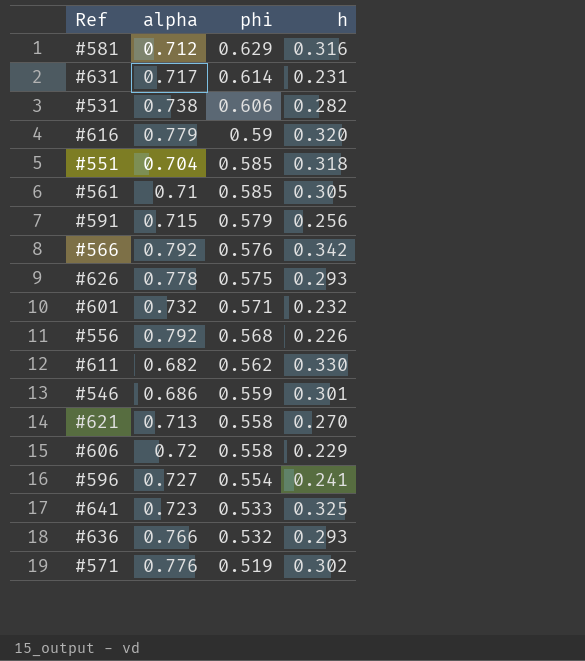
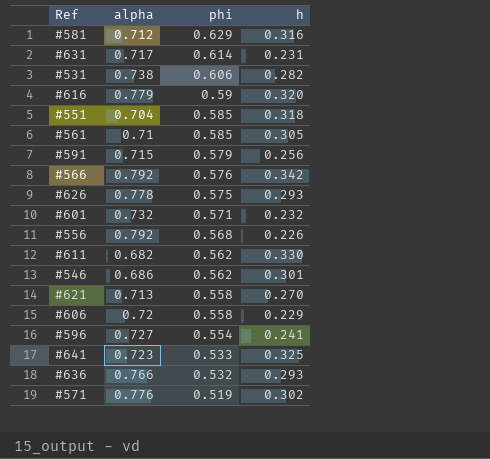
#546 | phi: 0.559 -> 0.562

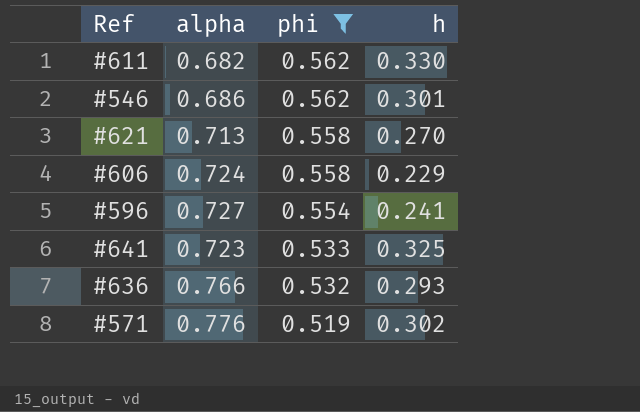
filter: none -> phi <= 0.562
#606 | alpha: 0.72 -> 0.724

